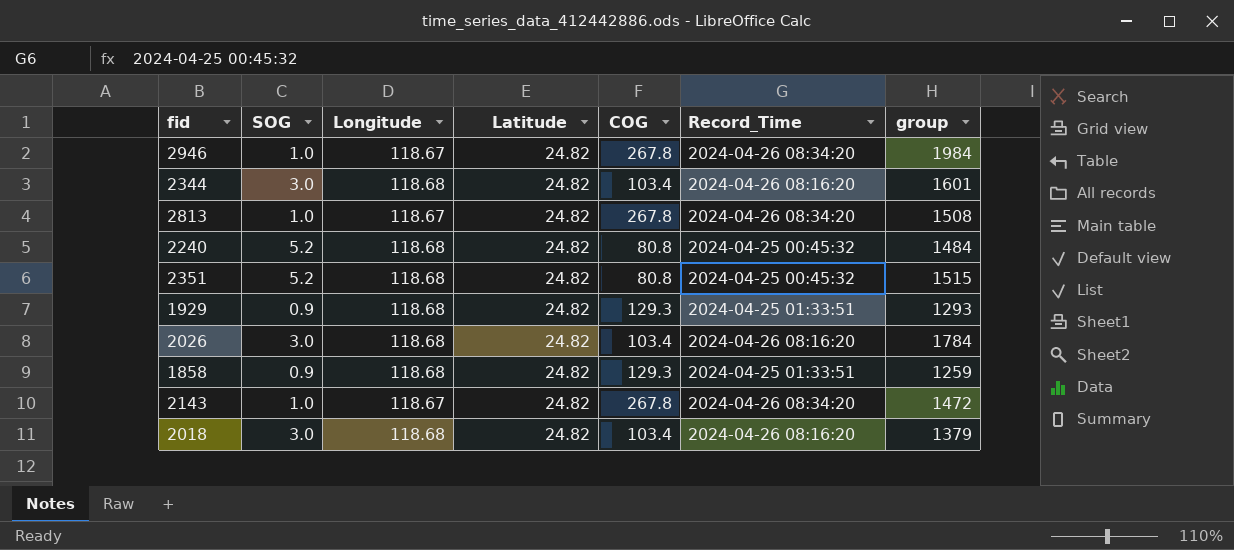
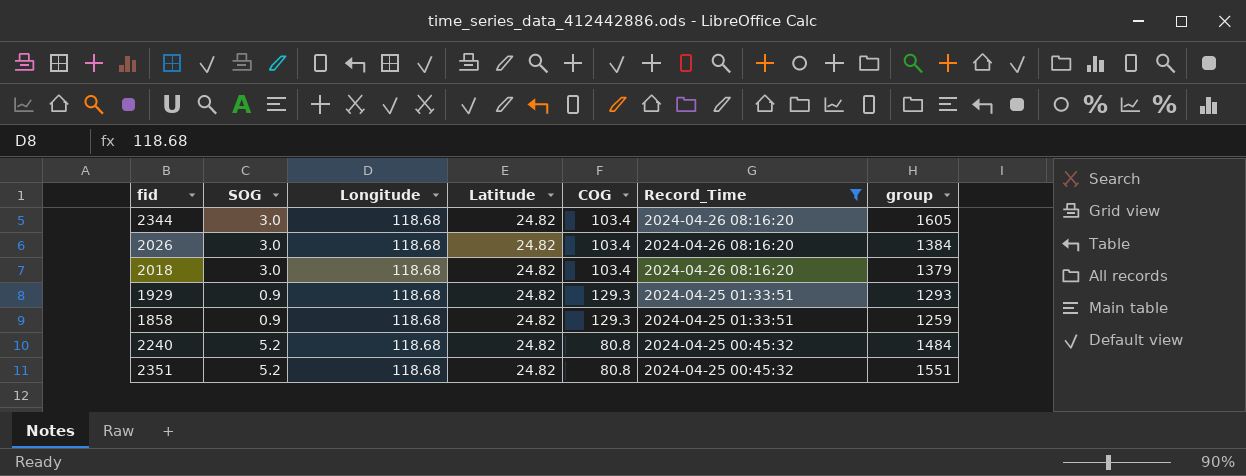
filter: none -> Record_Time != 2024-04-26 08:34:20
row order: none -> Record_Time descending
2344 | group: 1601 -> 1605
2026 | group: 1784 -> 1384
2351 | group: 1515 -> 1551

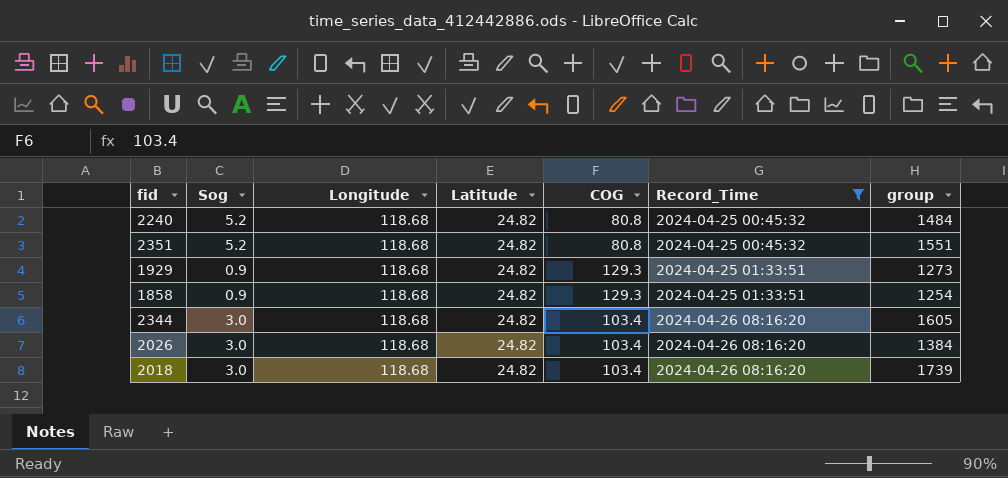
row order: Record_Time descending -> Record_Time ascending
column name: SOG -> Sog
1929 | group: 1293 -> 1273
1858 | group: 1259 -> 1254
2018 | group: 1379 -> 1739

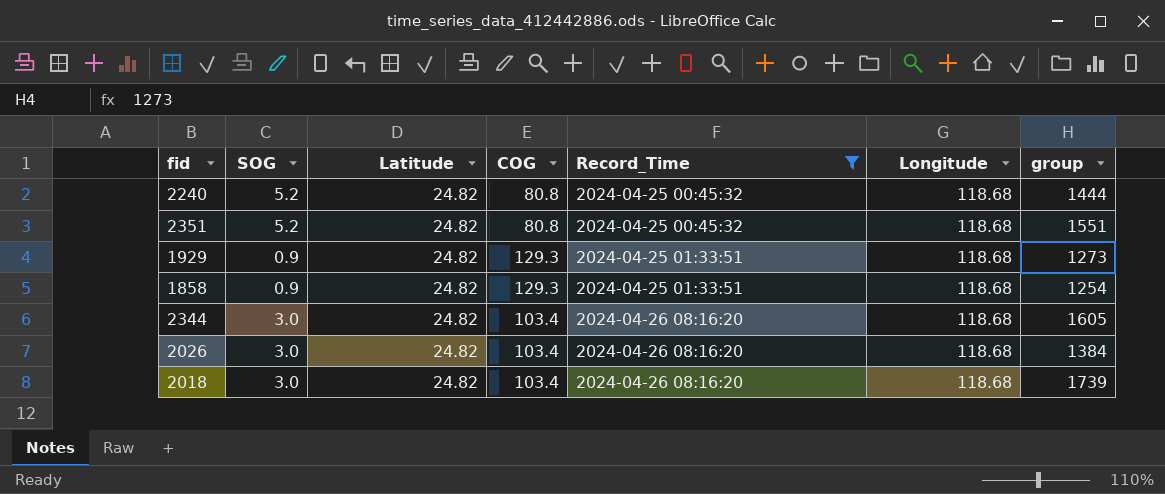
column name: Sog -> SOG
column Longitude | position: 3 -> 6
2240 | group: 1484 -> 1444

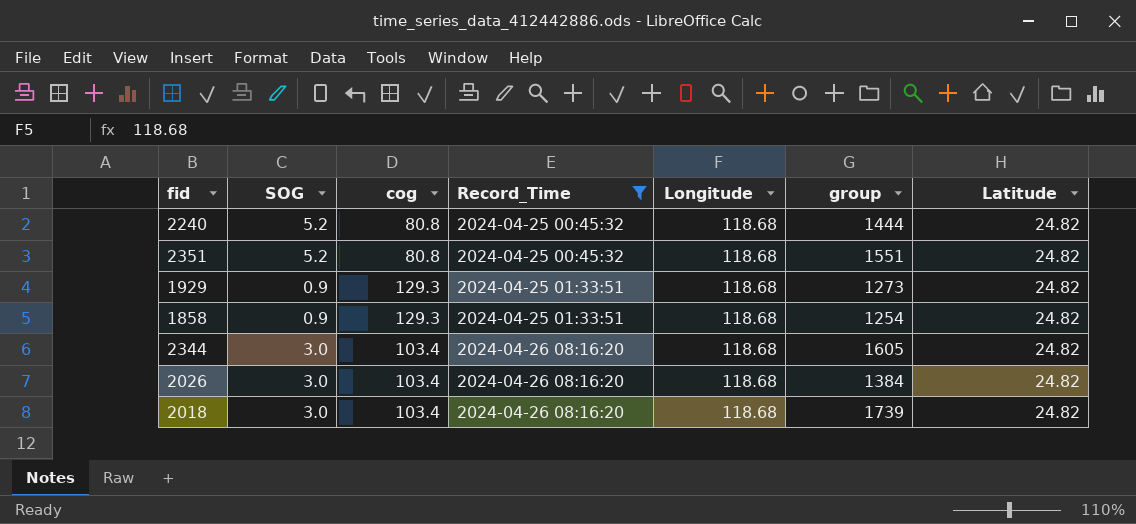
column name: COG -> cog
column Latitude | position: 3 -> 7

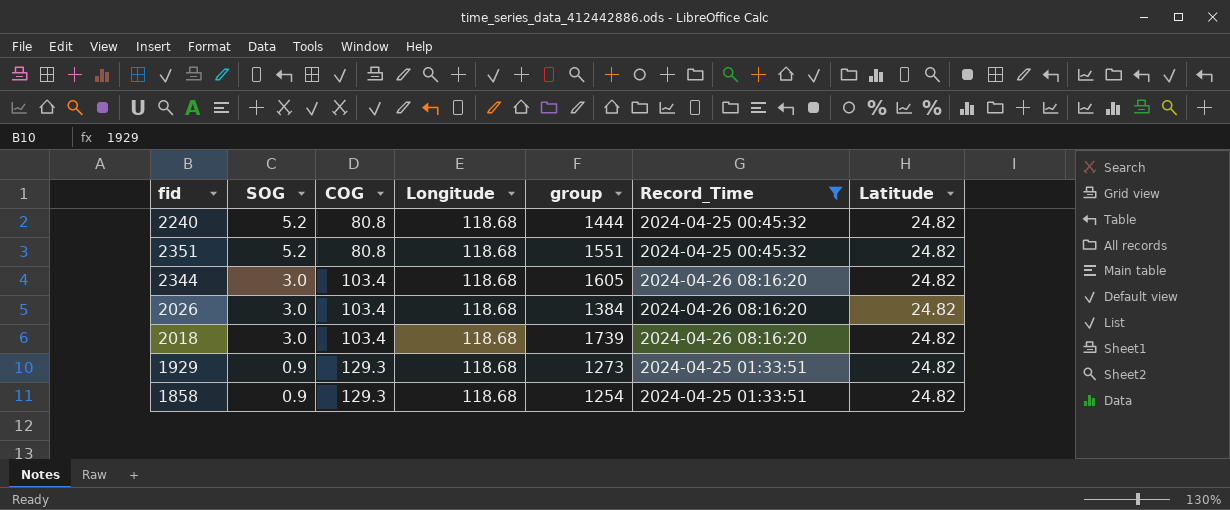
row order: Record_Time ascending -> SOG descending
column name: cog -> COG
column Record_Time | position: 4 -> 6

